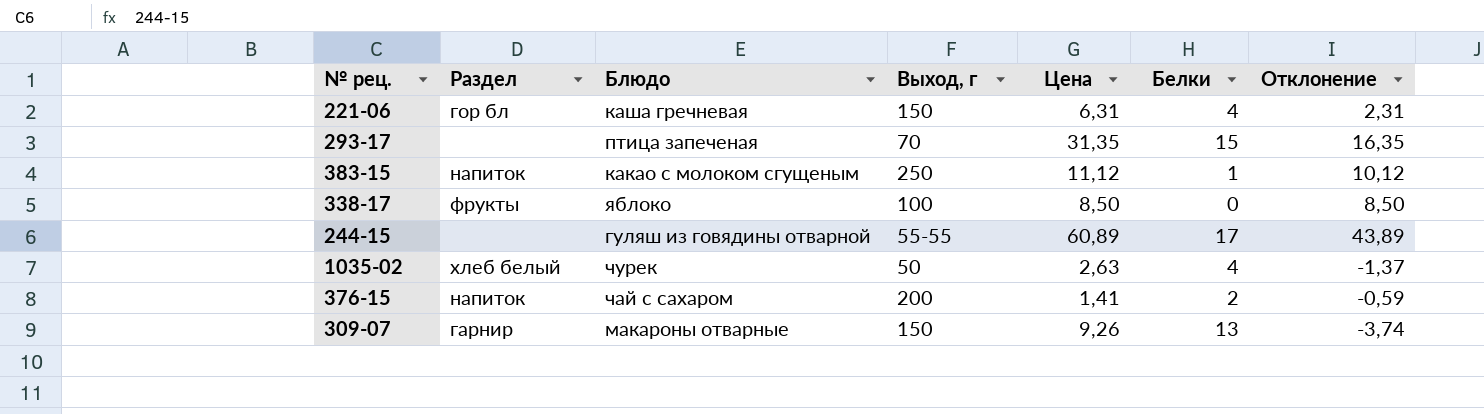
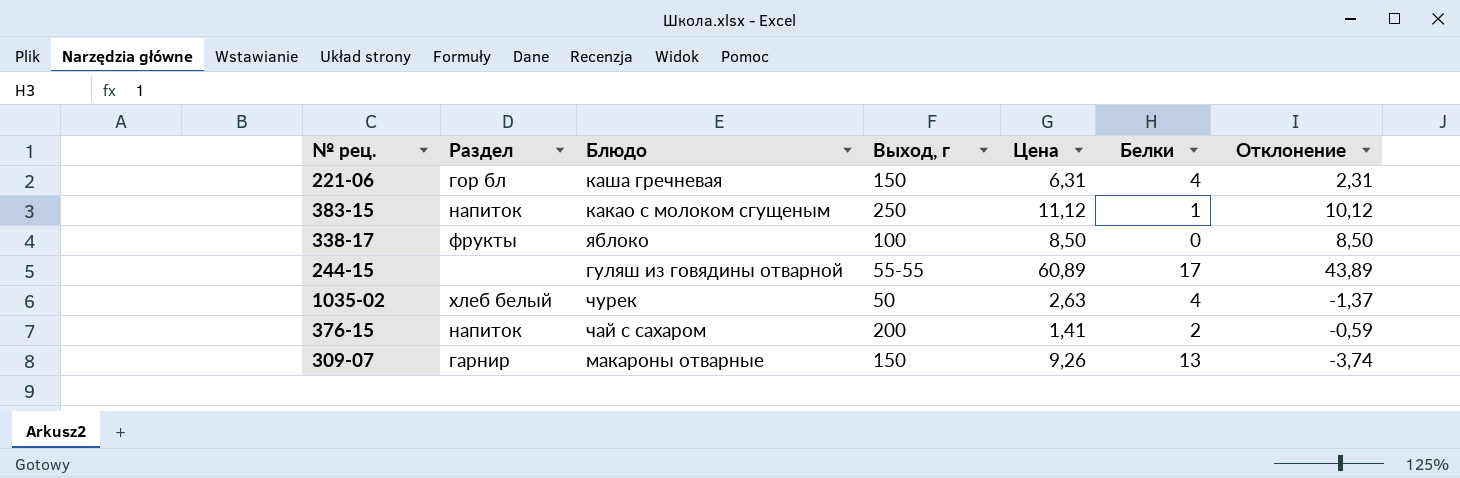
row 293-17: none | птица запеченая | 70 | 31,35 | 15 | 16,35 -> none

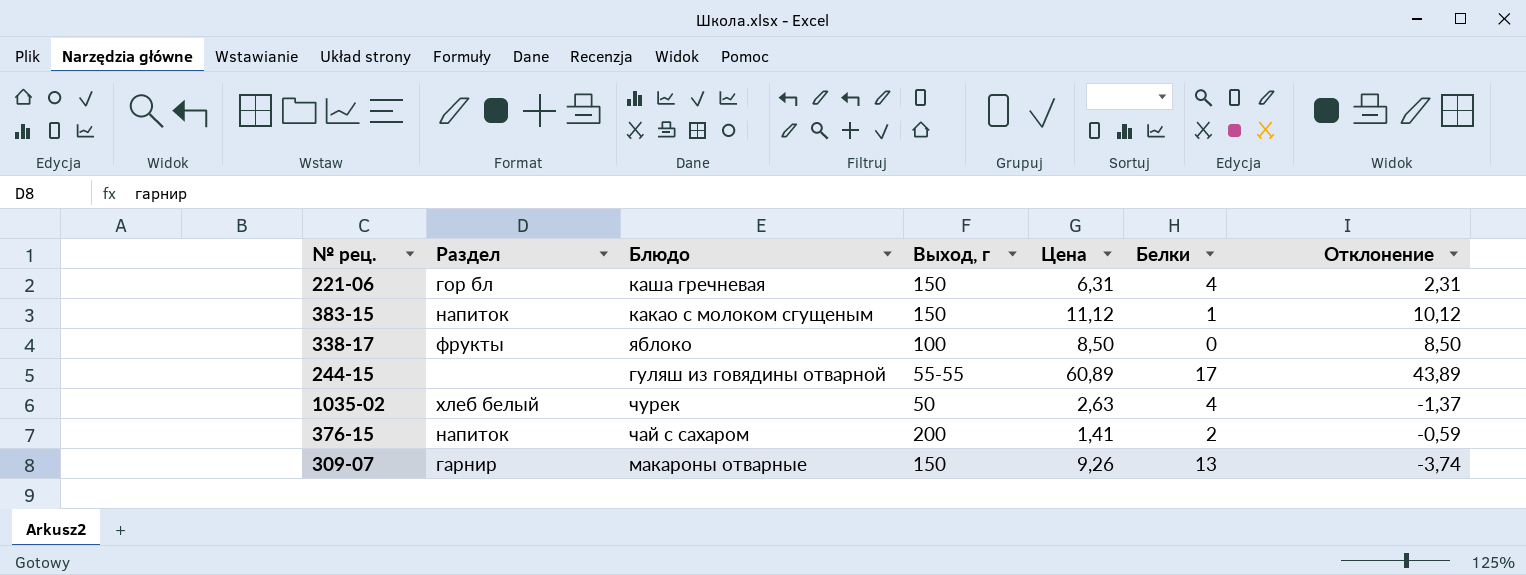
383-15 | Выход, г: 250 -> 150

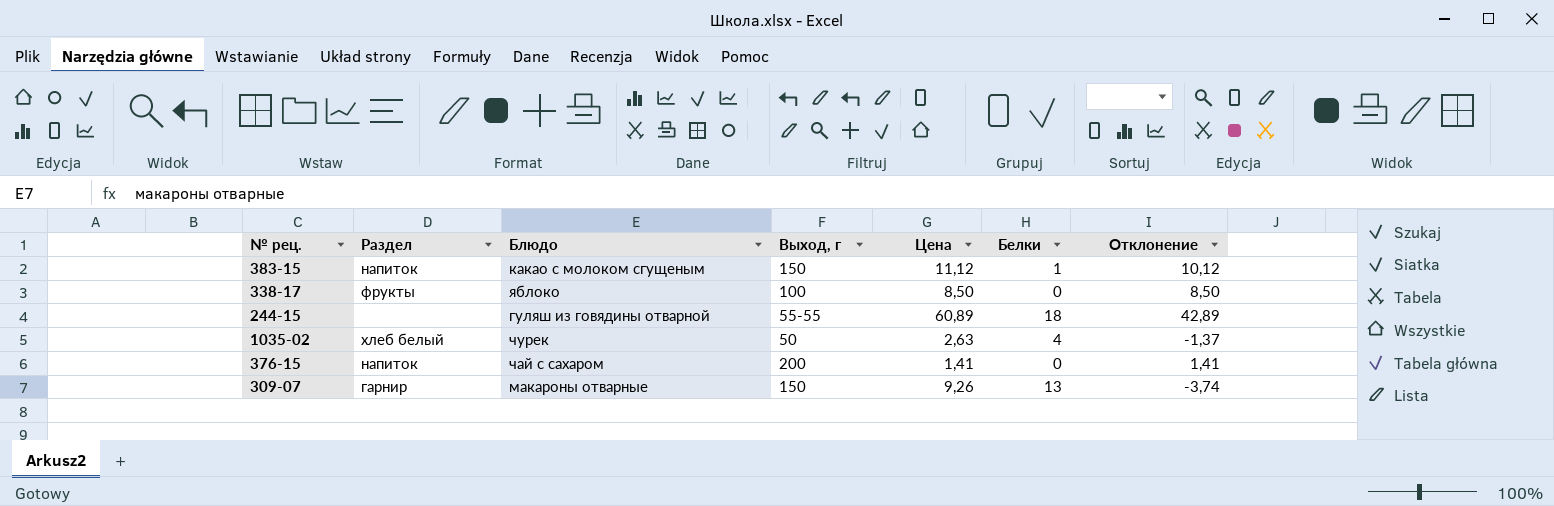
row 221-06: гор бл | каша гречневая | 150 | 6,31 | 4 | 2,31 -> none
244-15 | Белки: 17 -> 18
244-15 | Отклонение: 43,89 -> 42,89
376-15 | Белки: 2 -> 0
376-15 | Отклонение: -0,59 -> 1,41

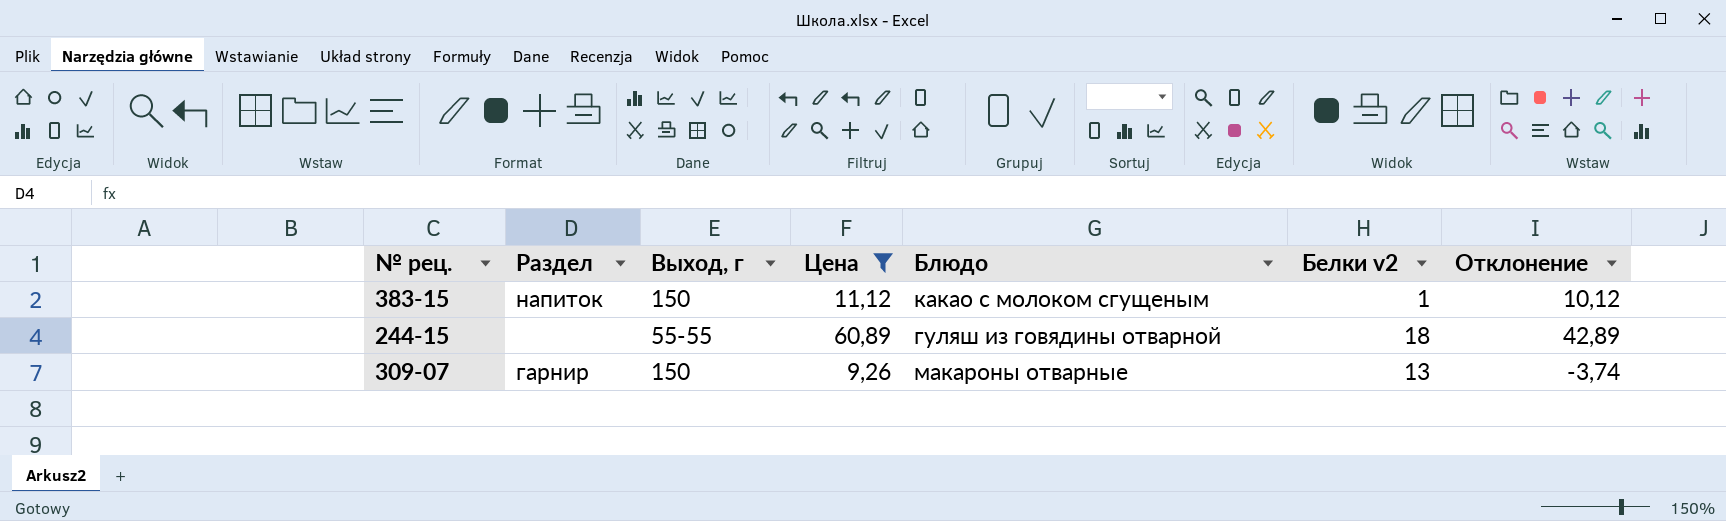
filter: none -> Цена >= 9,26
column Блюдо | position: 3 -> 5
column name: Белки -> Белки v2

